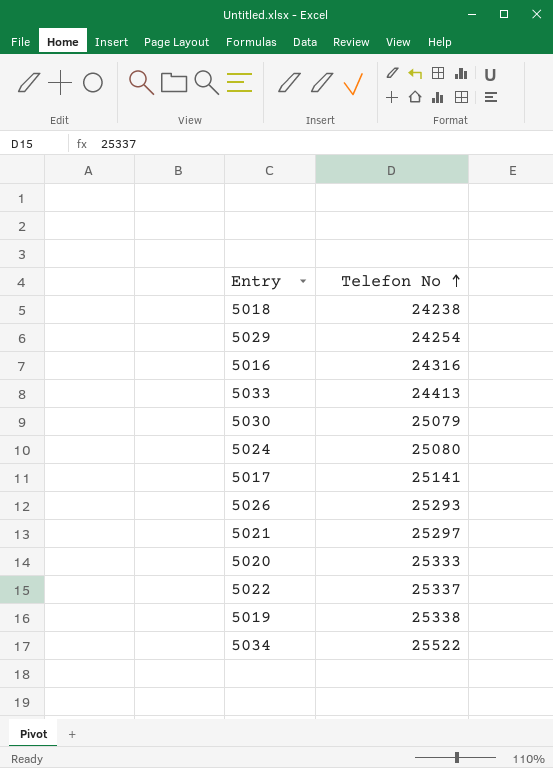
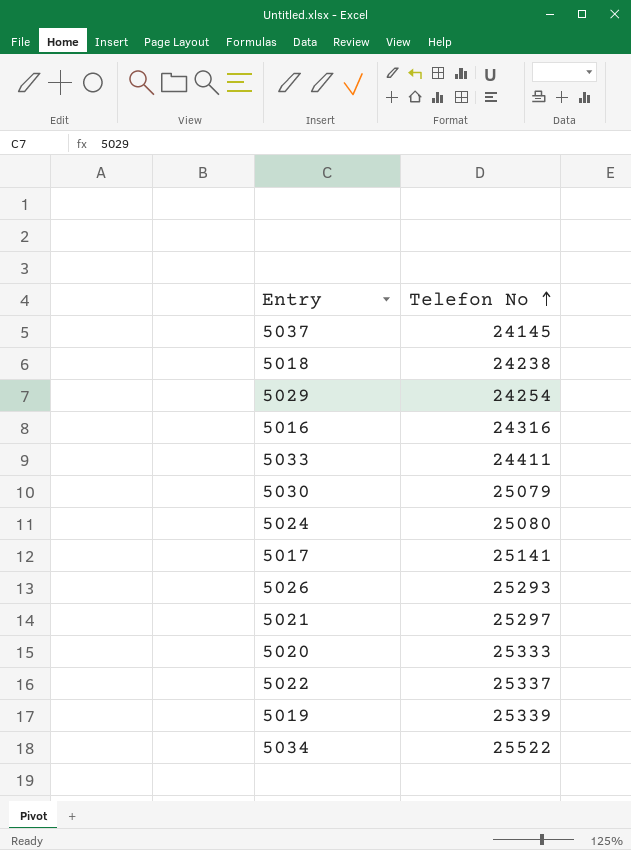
row 5037: none -> 24145
5033 | Telefon No: 24413 -> 24411
5019 | Telefon No: 25338 -> 25339

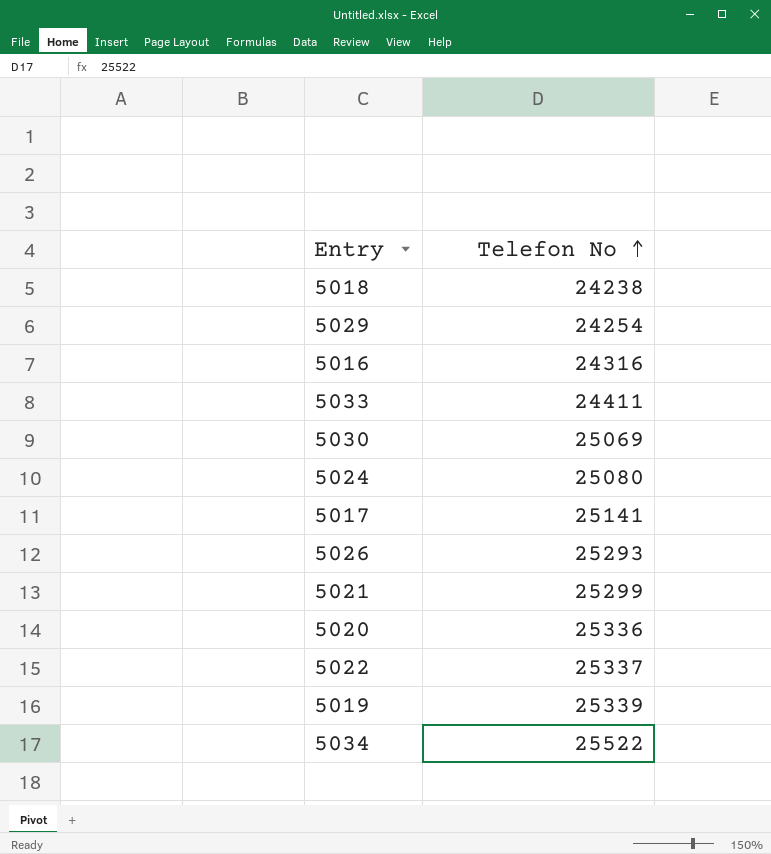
row 5037: 24145 -> none
5030 | Telefon No: 25079 -> 25069
5021 | Telefon No: 25297 -> 25299
5020 | Telefon No: 25333 -> 25336

